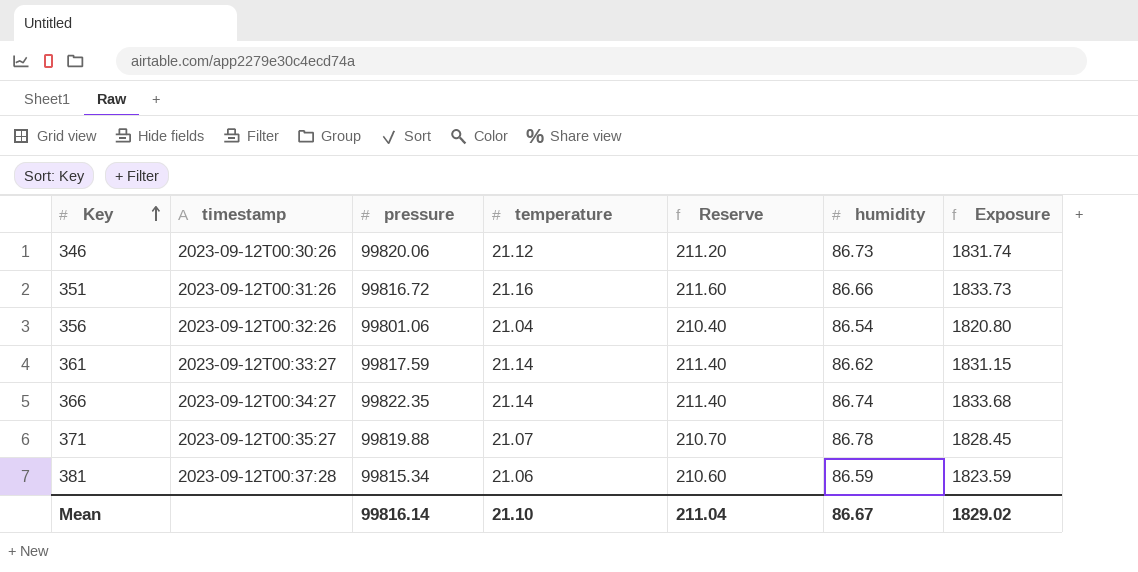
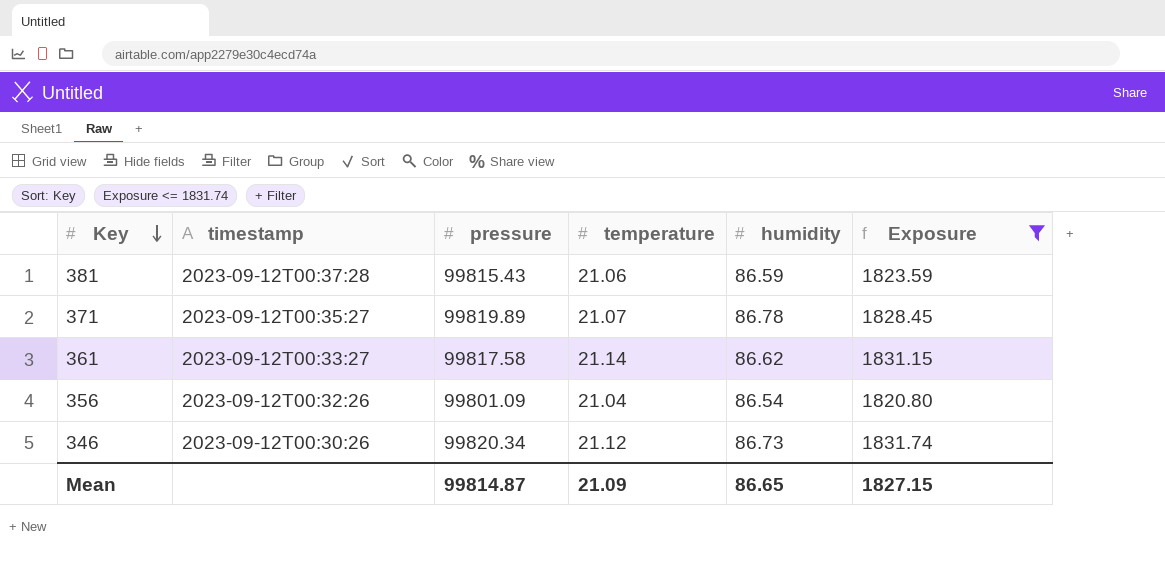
filter: none -> Exposure <= 1831.74
row order: Key ascending -> Key descending
column Reserve | formula: [temperature] * 10 -> none
381 | pressure: 99815.34 -> 99815.43
371 | pressure: 99819.88 -> 99819.89
361 | pressure: 99817.59 -> 99817.58
356 | pressure: 99801.06 -> 99801.09
346 | pressure: 99820.06 -> 99820.34
Mean | pressure: 99816.14 -> 99814.87
Mean | temperature: 21.10 -> 21.09
Mean | humidity: 86.67 -> 86.65
Mean | Exposure: 1829.02 -> 1827.15

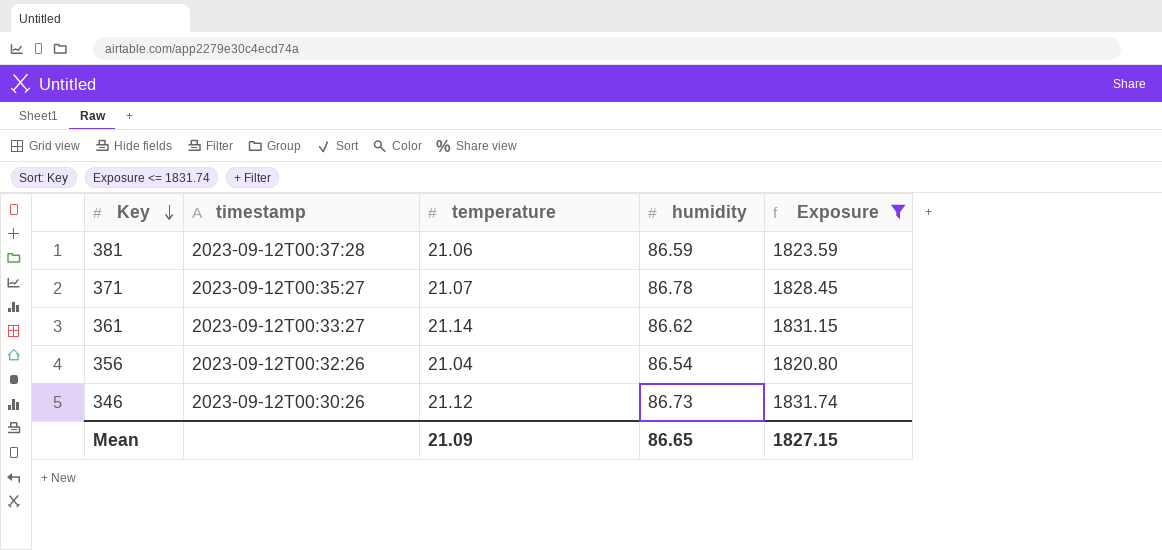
column pressure | position: 3 -> none

